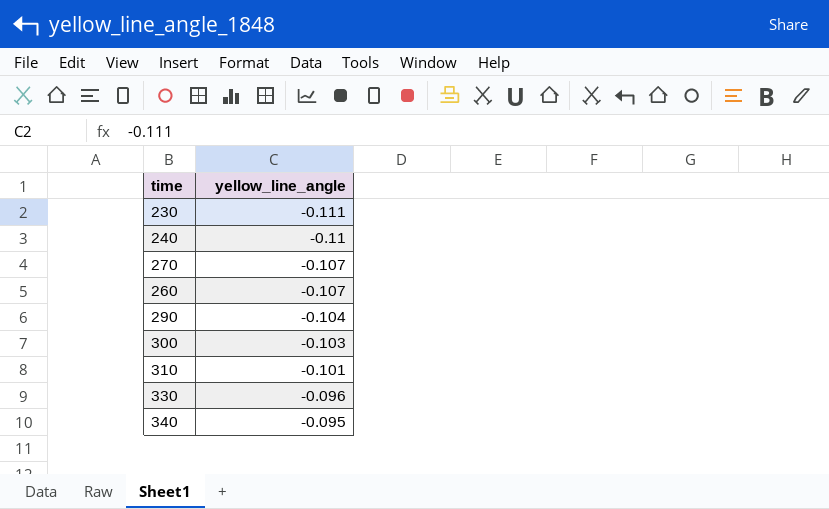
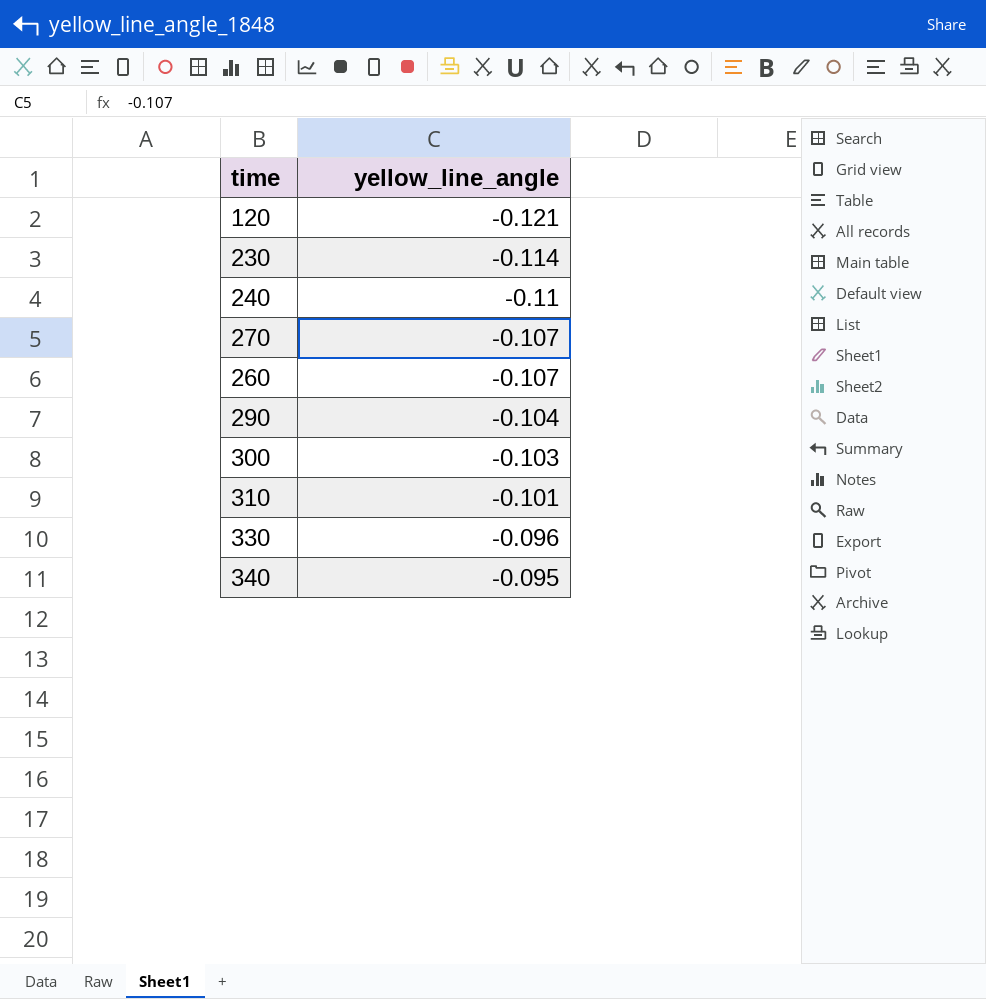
row 120: none -> -0.121
230 | yellow_line_angle: -0.111 -> -0.114

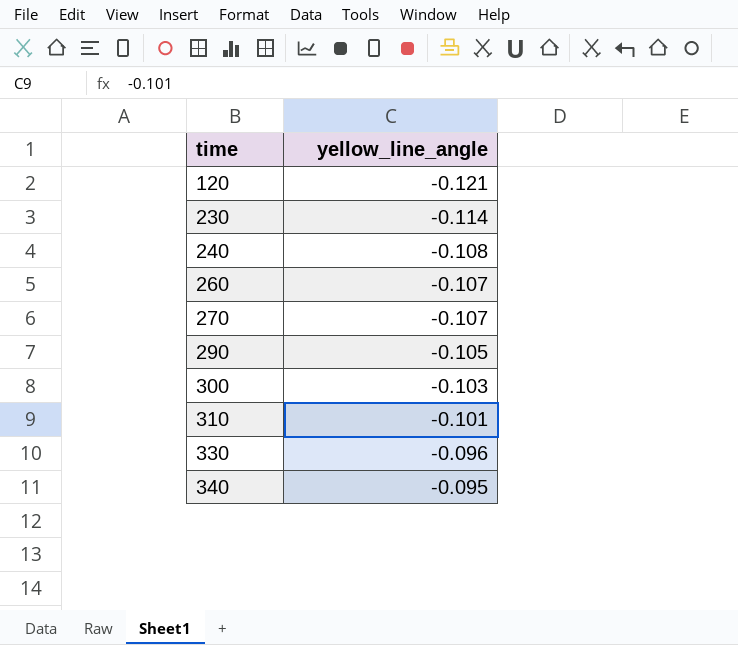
row order: yellow_line_angle ascending -> time ascending
240 | yellow_line_angle: -0.11 -> -0.108
290 | yellow_line_angle: -0.104 -> -0.105

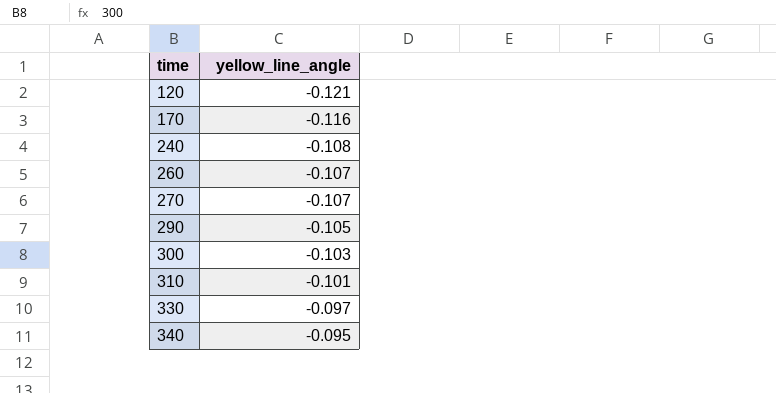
row 230: -0.114 -> none
row 170: none -> -0.116
330 | yellow_line_angle: -0.096 -> -0.097

